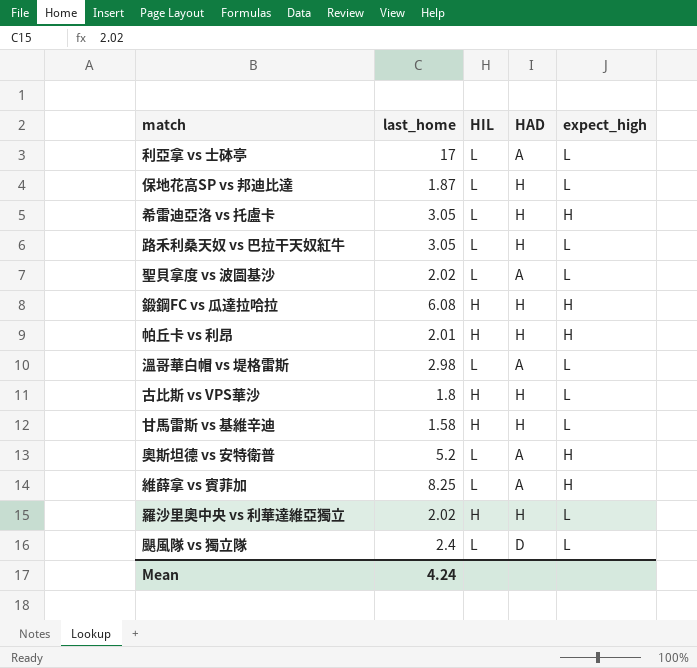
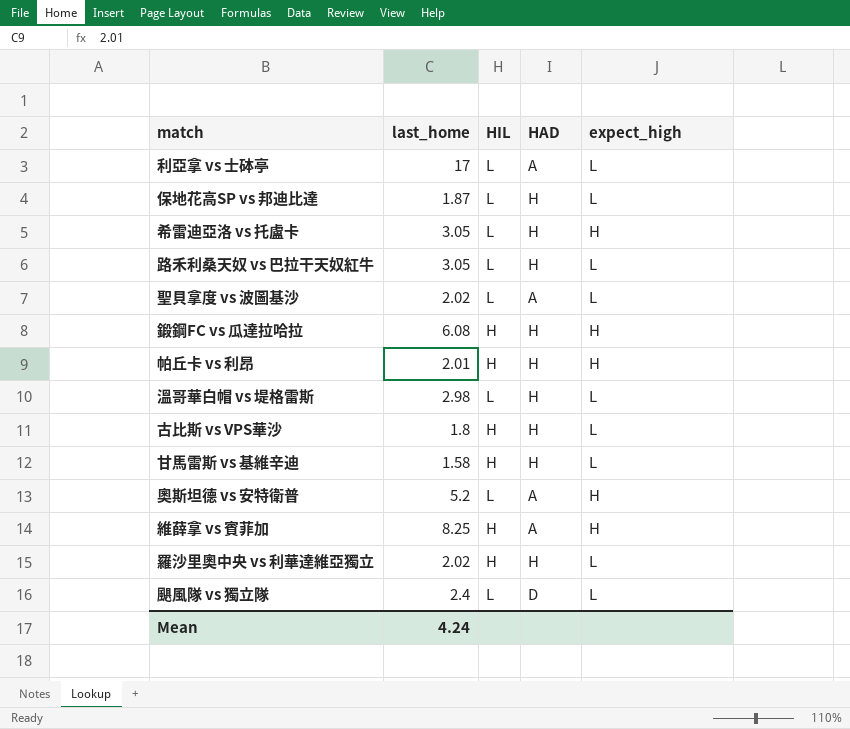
溫哥華白帽 vs 堤格雷斯 | HAD: A -> H
維薛拿 vs 賓菲加 | HIL: L -> H

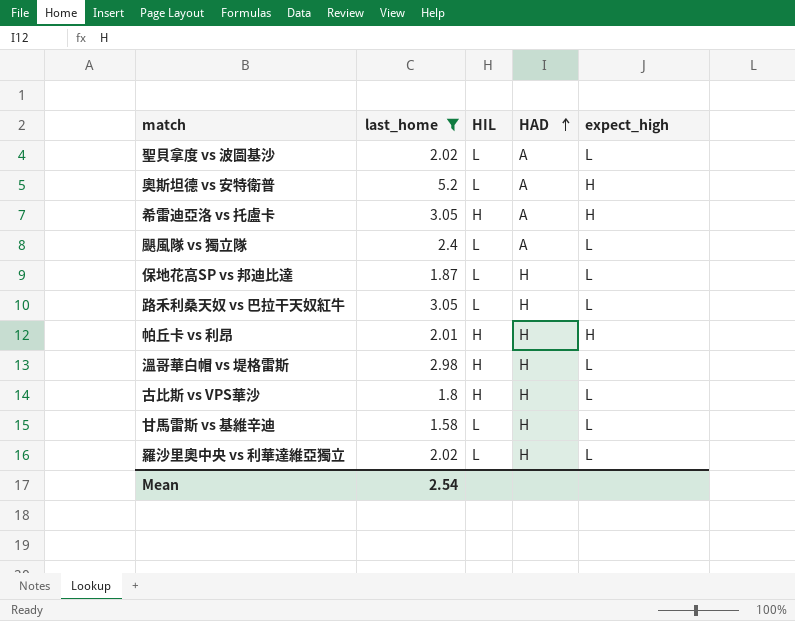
filter: none -> last_home <= 5.2
row order: none -> HAD ascending
希雷迪亞洛 vs 托盧卡 | HIL: L -> H
希雷迪亞洛 vs 托盧卡 | HAD: H -> A
颶風隊 vs 獨立隊 | HAD: D -> A
溫哥華白帽 vs 堤格雷斯 | HIL: L -> H
甘馬雷斯 vs 基維辛迪 | HIL: H -> L
羅沙里奧中央 vs 利華達維亞獨立 | HIL: H -> L
Mean | last_home: 4.24 -> 2.54

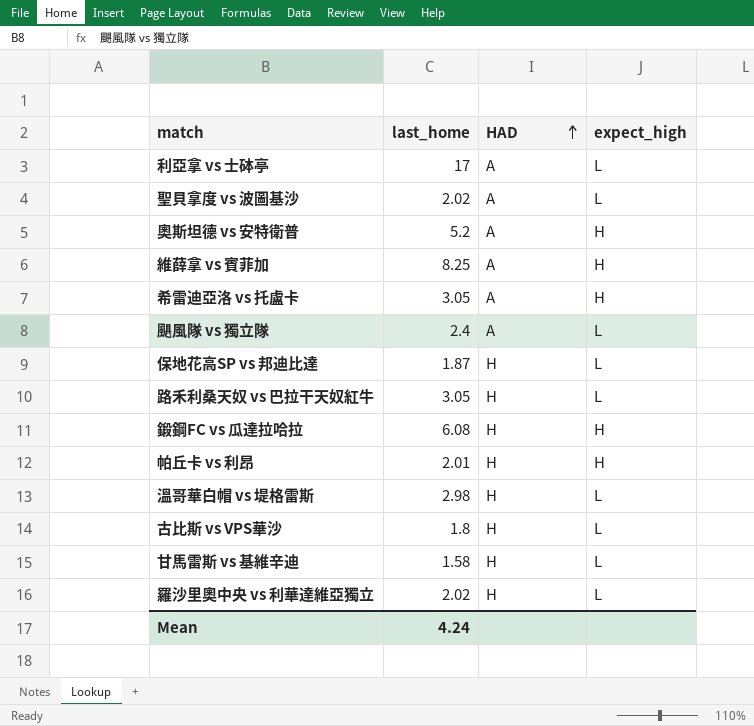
filter: last_home <= 5.2 -> none
column HIL | position: 3 -> none
Mean | last_home: 2.54 -> 4.24

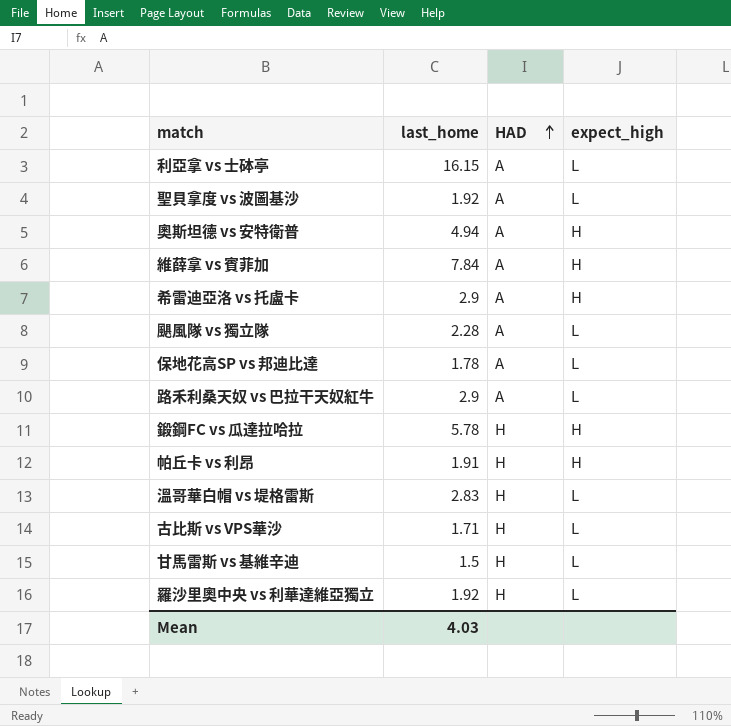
利亞拿 vs 士砵亭 | last_home: 17 -> 16.15
聖貝拿度 vs 波圖基沙 | last_home: 2.02 -> 1.92
奧斯坦德 vs 安特衛普 | last_home: 5.2 -> 4.94
維薛拿 vs 賓菲加 | last_home: 8.25 -> 7.84
希雷迪亞洛 vs 托盧卡 | last_home: 3.05 -> 2.9
颶風隊 vs 獨立隊 | last_home: 2.4 -> 2.28
保地花高SP vs 邦迪比達 | last_home: 1.87 -> 1.78
保地花高SP vs 邦迪比達 | HAD: H -> A
路禾利桑天奴 vs 巴拉干天奴紅牛 | last_home: 3.05 -> 2.9
路禾利桑天奴 vs 巴拉干天奴紅牛 | HAD: H -> A
鍛鋼FC vs 瓜達拉哈拉 | last_home: 6.08 -> 5.78
帕丘卡 vs 利昂 | last_home: 2.01 -> 1.91
溫哥華白帽 vs 堤格雷斯 | last_home: 2.98 -> 2.83
古比斯 vs VPS華沙 | last_home: 1.8 -> 1.71
甘馬雷斯 vs 基維辛迪 | last_home: 1.58 -> 1.5
羅沙里奧中央 vs 利華達維亞獨立 | last_home: 2.02 -> 1.92
Mean | last_home: 4.24 -> 4.03

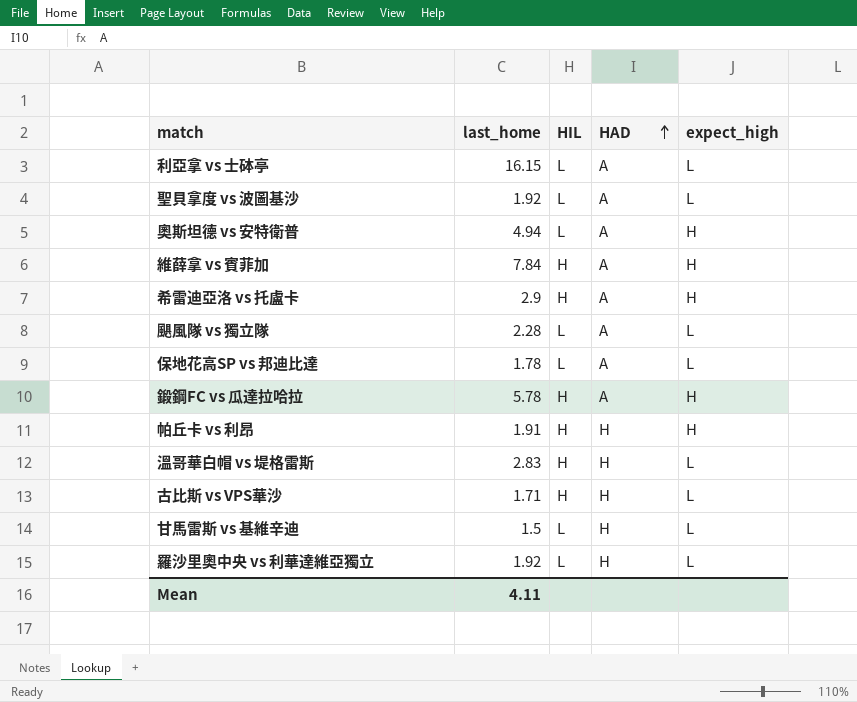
column HIL | position: none -> 3
row 路禾利桑天奴 vs 巴拉干天奴紅牛: 2.9 | A | L -> none
鍛鋼FC vs 瓜達拉哈拉 | HAD: H -> A
Mean | last_home: 4.03 -> 4.11

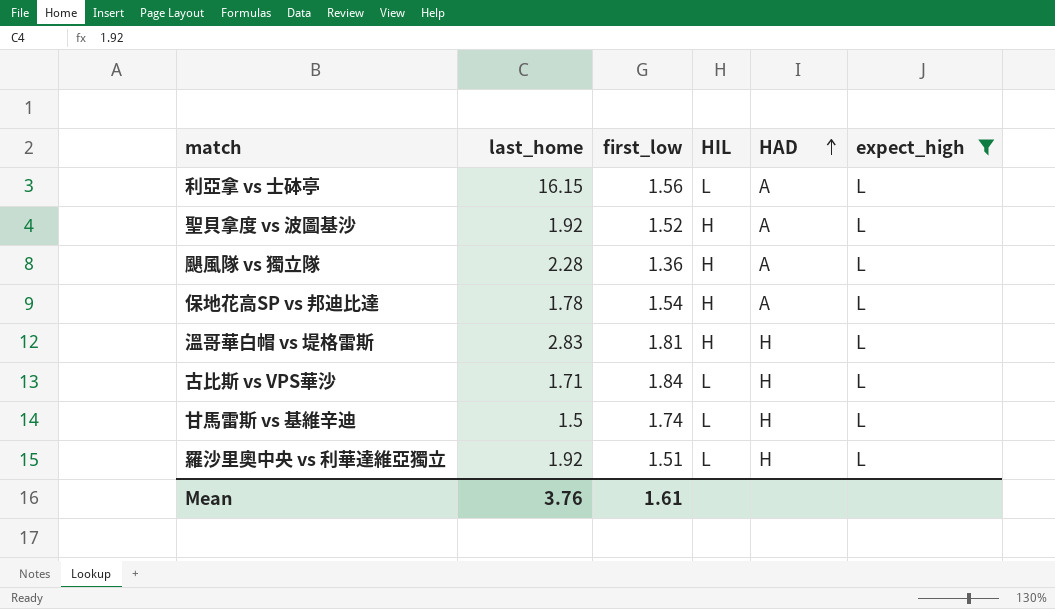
filter: none -> expect_high = L
column first_low | position: none -> 3
聖貝拿度 vs 波圖基沙 | HIL: L -> H
颶風隊 vs 獨立隊 | HIL: L -> H
保地花高SP vs 邦迪比達 | HIL: L -> H
古比斯 vs VPS華沙 | HIL: H -> L
Mean | last_home: 4.11 -> 3.76

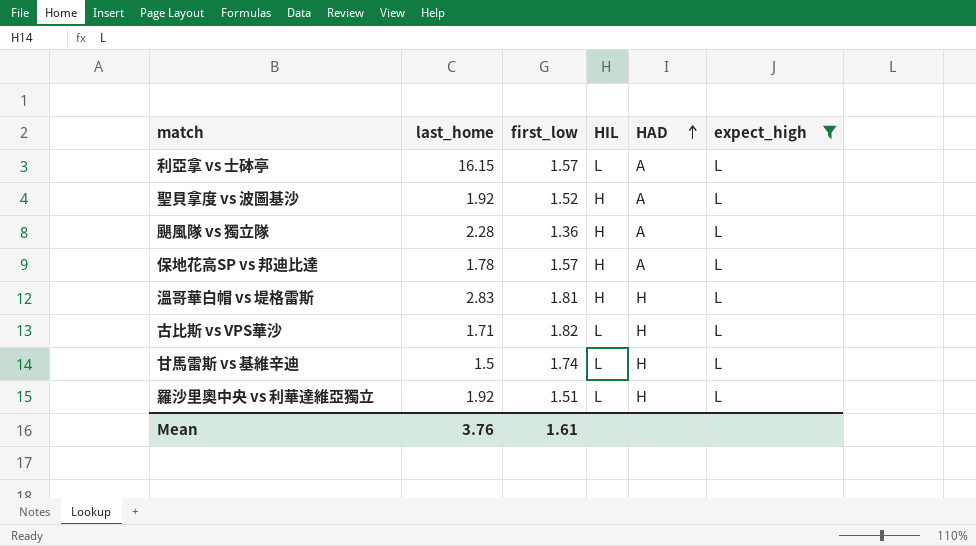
利亞拿 vs 士砵亭 | first_low: 1.56 -> 1.57
保地花高SP vs 邦迪比達 | first_low: 1.54 -> 1.57
古比斯 vs VPS華沙 | first_low: 1.84 -> 1.82

